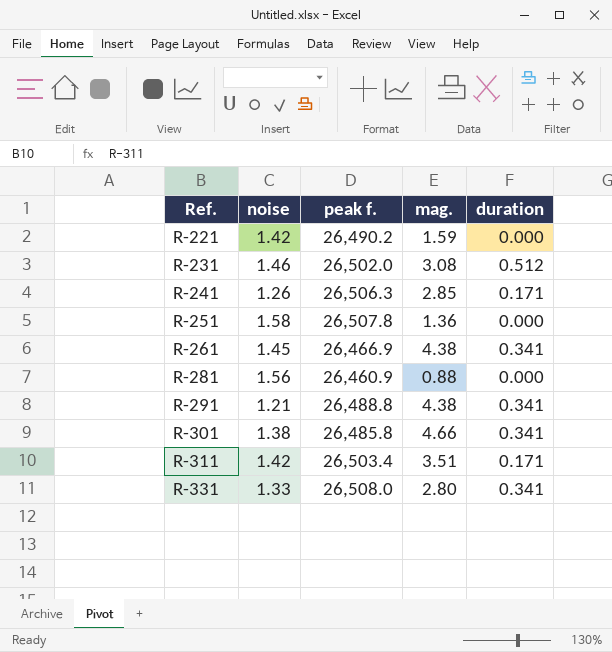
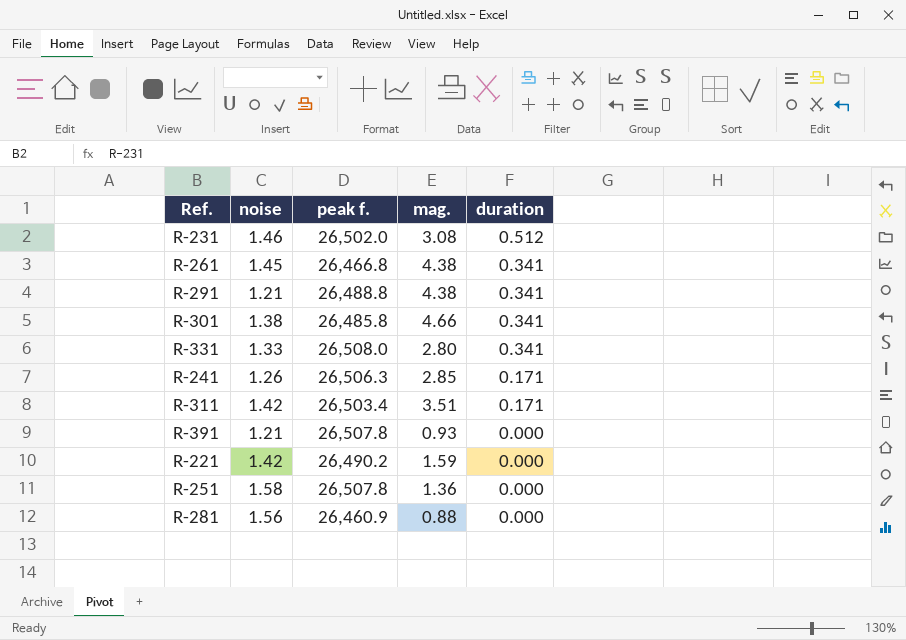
row order: Ref. ascending -> duration descending
R-261 | peak f.: 26,466.9 -> 26,466.8
row R-391: none -> 1.21 | 26,507.8 | 0.93 | 0.000

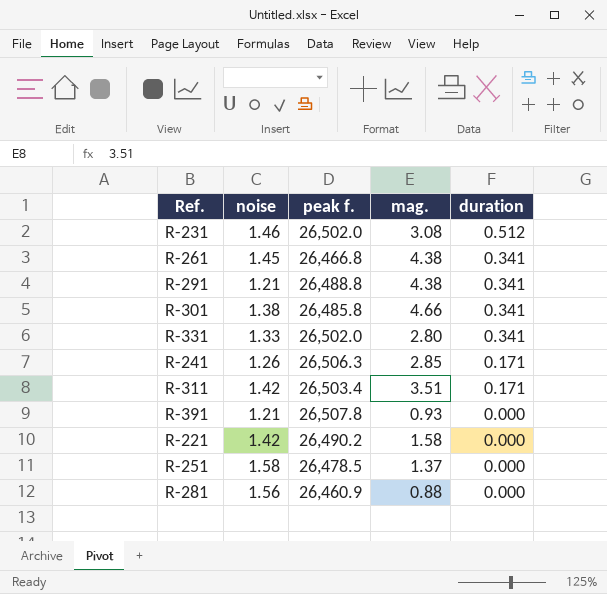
R-331 | peak f.: 26,508.0 -> 26,502.0
R-221 | mag.: 1.59 -> 1.58
R-251 | peak f.: 26,507.8 -> 26,478.5
R-251 | mag.: 1.36 -> 1.37

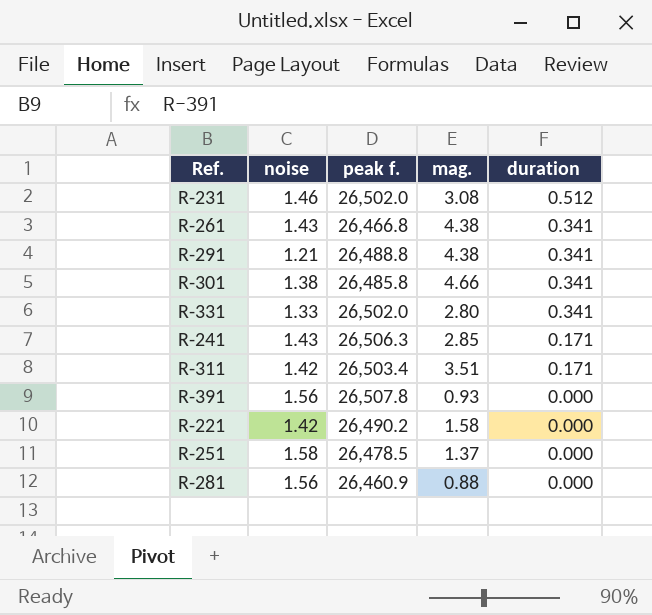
R-261 | noise: 1.45 -> 1.43
R-241 | noise: 1.26 -> 1.43
R-391 | noise: 1.21 -> 1.56

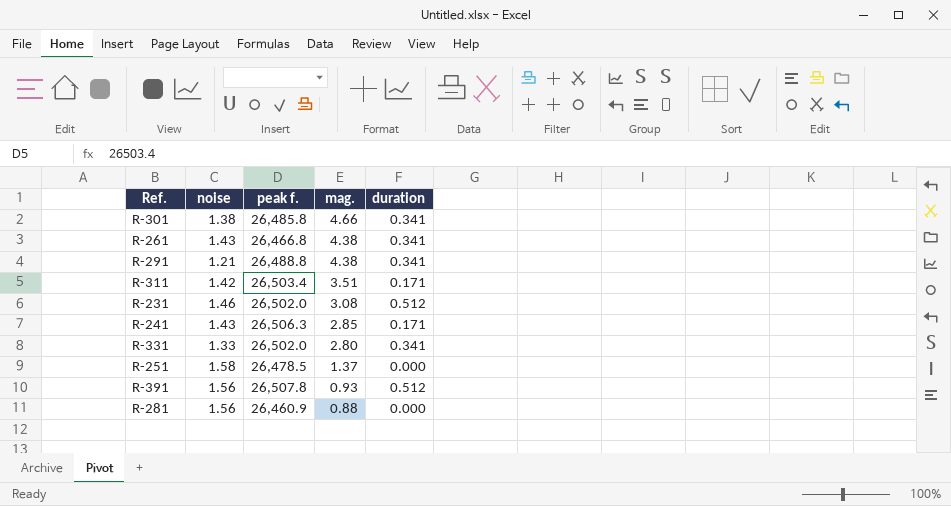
row order: duration descending -> mag. descending
row R-221: 1.42 | 26,490.2 | 1.58 | 0.000 -> none
R-391 | duration: 0.000 -> 0.512

